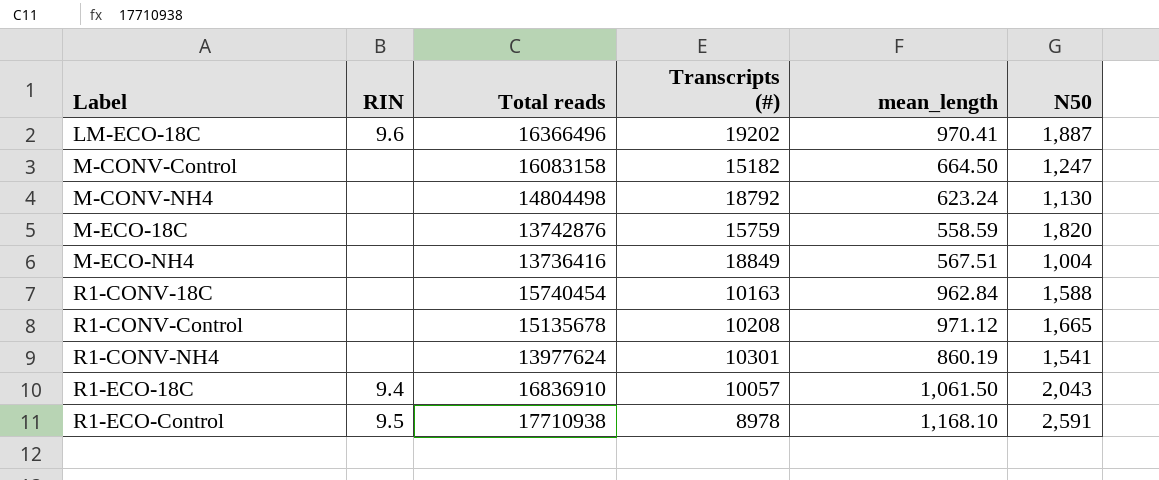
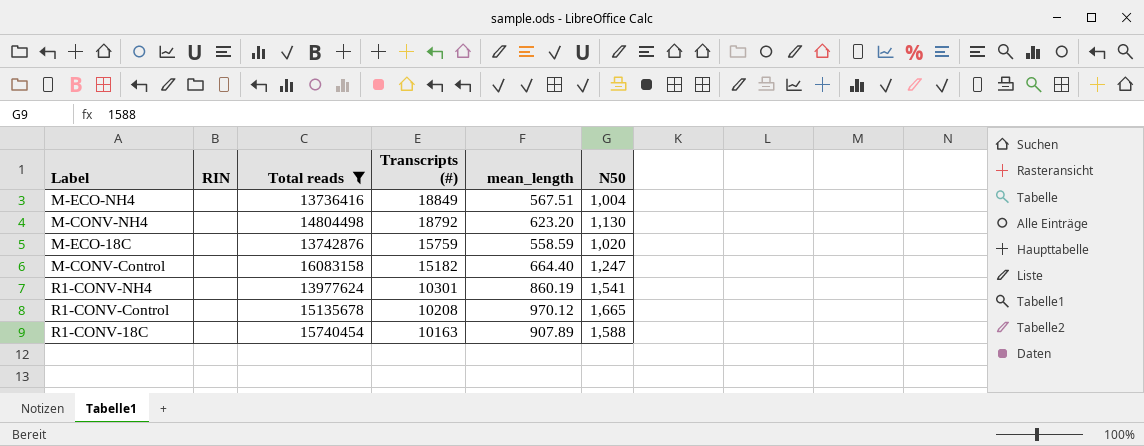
filter: none -> Total reads <= 16083158
row order: Label ascending -> Transcripts (#) descending
M-CONV-NH4 | mean_length: 623.24 -> 623.20
M-ECO-18C | N50: 1,820 -> 1,020
M-CONV-Control | mean_length: 664.50 -> 664.40
R1-CONV-Control | mean_length: 971.12 -> 970.12
R1-CONV-18C | mean_length: 962.84 -> 907.89

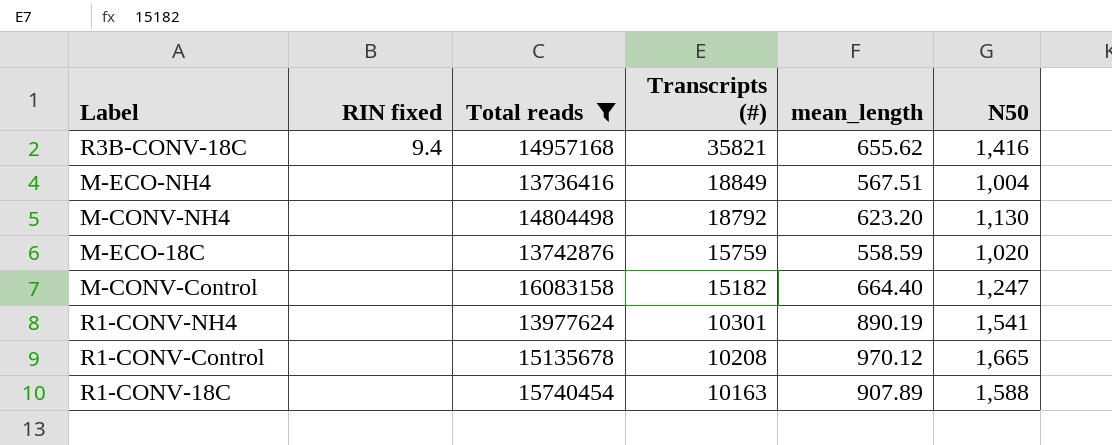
column name: RIN -> RIN fixed
row R3B-CONV-18C: none -> 9.4 | 14957168 | 35821 | 655.62 | 1,416
R1-CONV-NH4 | mean_length: 860.19 -> 890.19

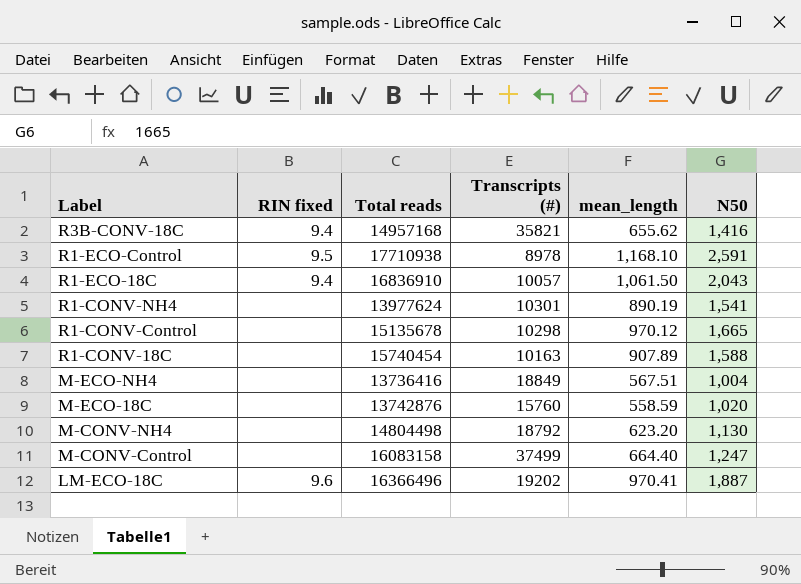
filter: Total reads <= 16083158 -> none
row order: Transcripts (#) descending -> Label descending
R1-CONV-Control | Transcripts (#): 10208 -> 10298
M-ECO-18C | Transcripts (#): 15759 -> 15760
M-CONV-Control | Transcripts (#): 15182 -> 37499

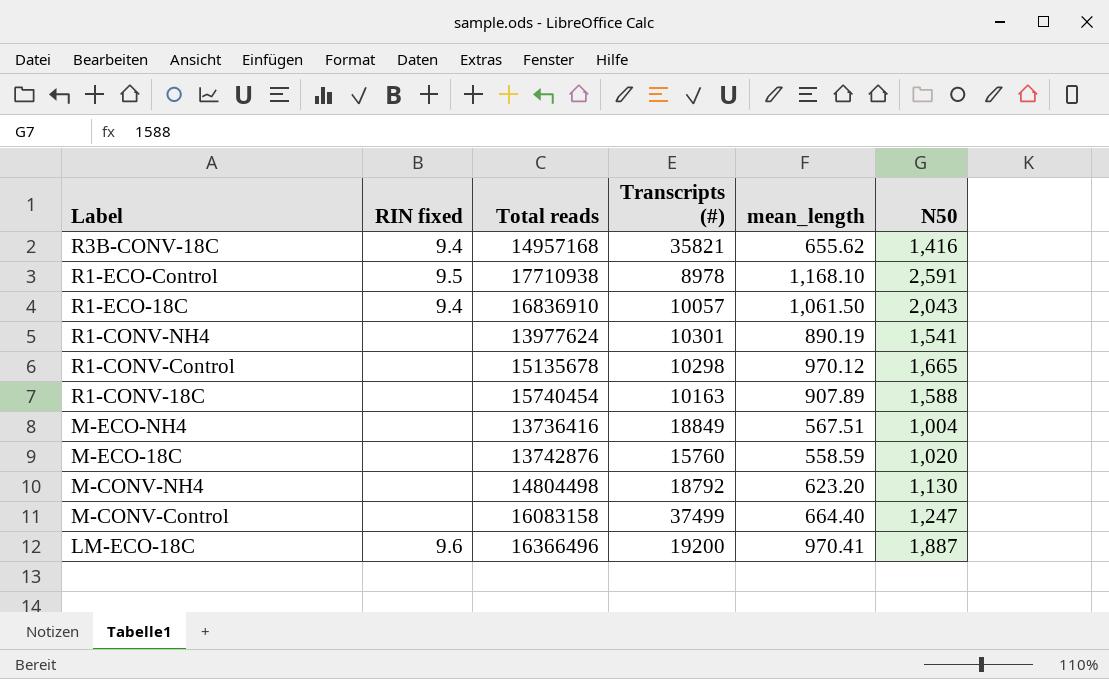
LM-ECO-18C | Transcripts (#): 19202 -> 19200

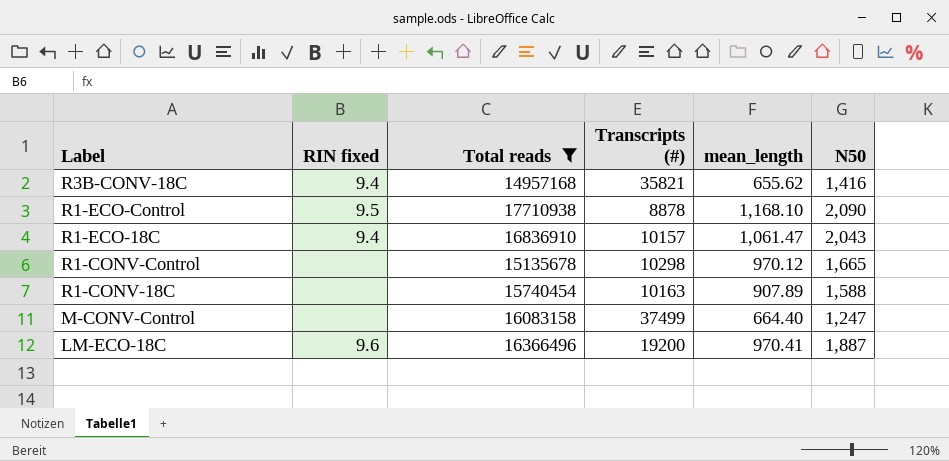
filter: none -> Total reads >= 14957168
R1-ECO-Control | Transcripts (#): 8978 -> 8878
R1-ECO-Control | N50: 2,591 -> 2,090
R1-ECO-18C | Transcripts (#): 10057 -> 10157
R1-ECO-18C | mean_length: 1,061.50 -> 1,061.47

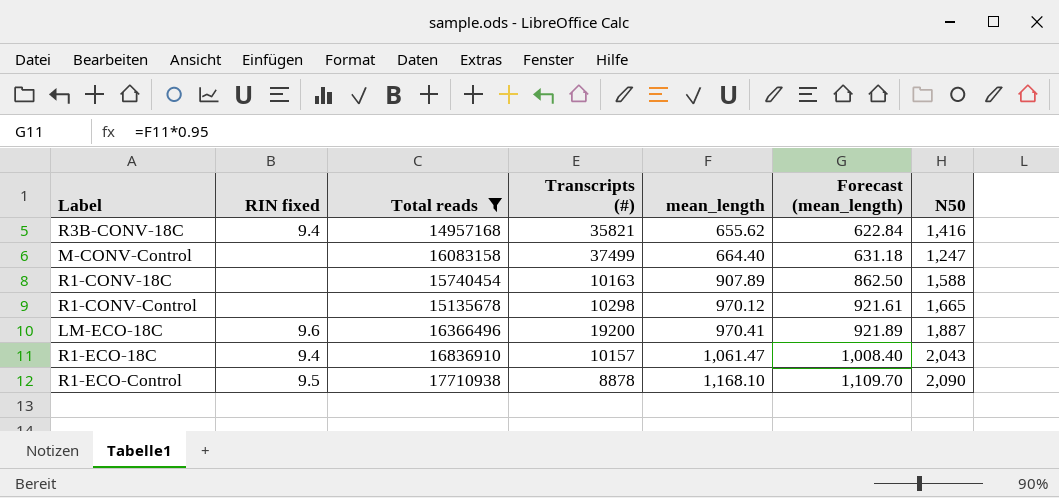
row order: Label descending -> mean_length ascending
column Forecast (mean_length) | formula: none -> [mean_length] * 0.95

